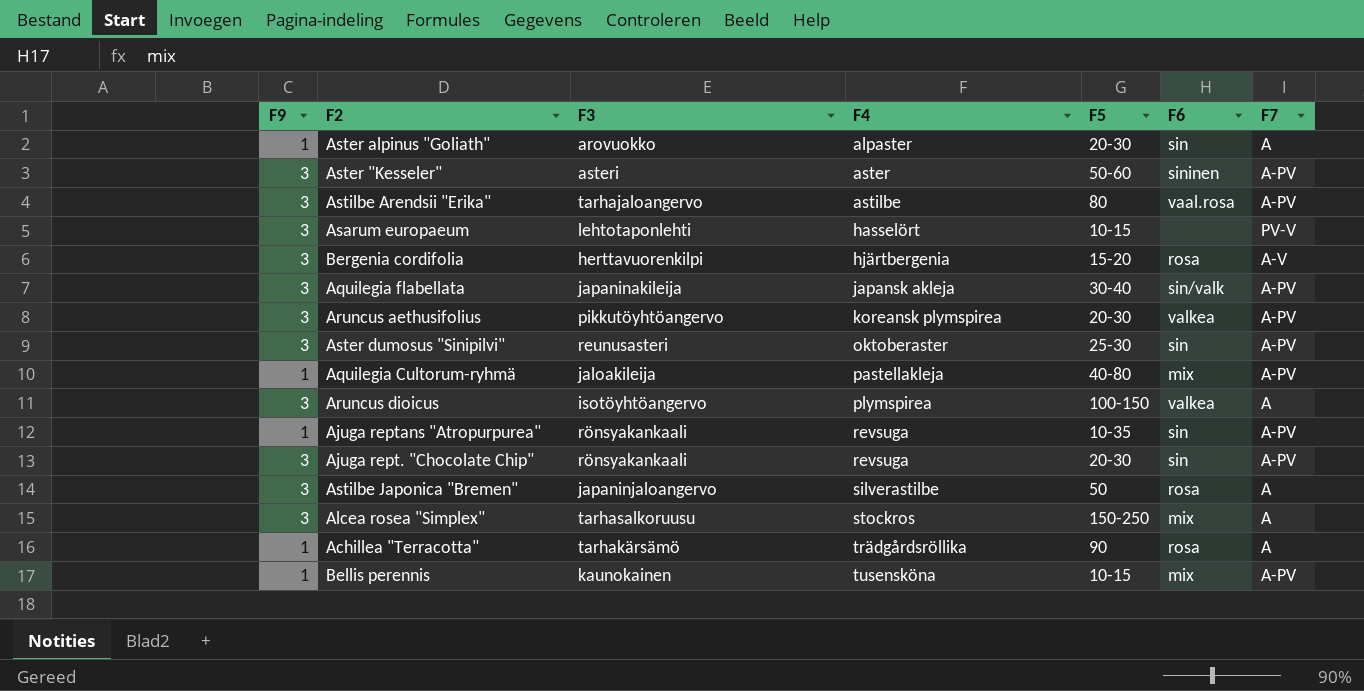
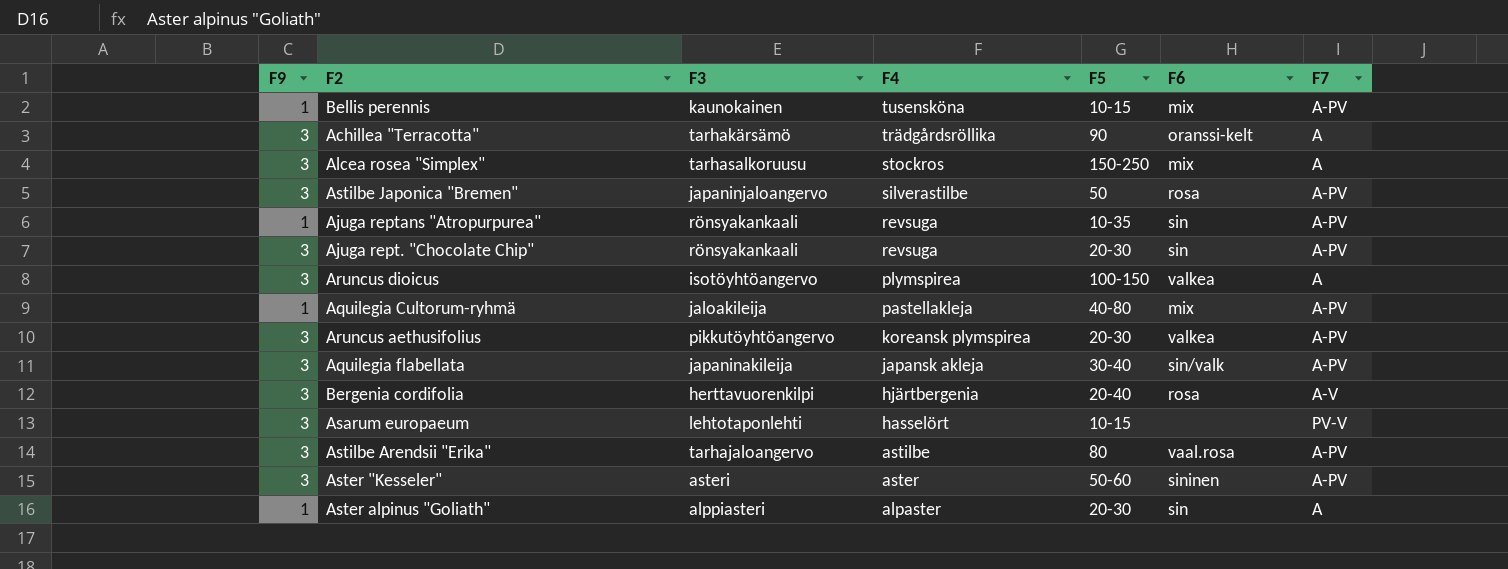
row order: F4 ascending -> F4 descending
row Aster dumosus "Sinipilvi": 3 | reunusasteri | oktoberaster | 25-30 | sin | A-PV -> none
Achillea "Terracotta" | F9: 1 -> 3
Achillea "Terracotta" | F6: rosa -> oranssi-kelt
Astilbe Japonica "Bremen" | F7: A -> A-PV
Bergenia cordifolia | F5: 15-20 -> 20-40
Aster alpinus "Goliath" | F3: arovuokko -> alppiasteri

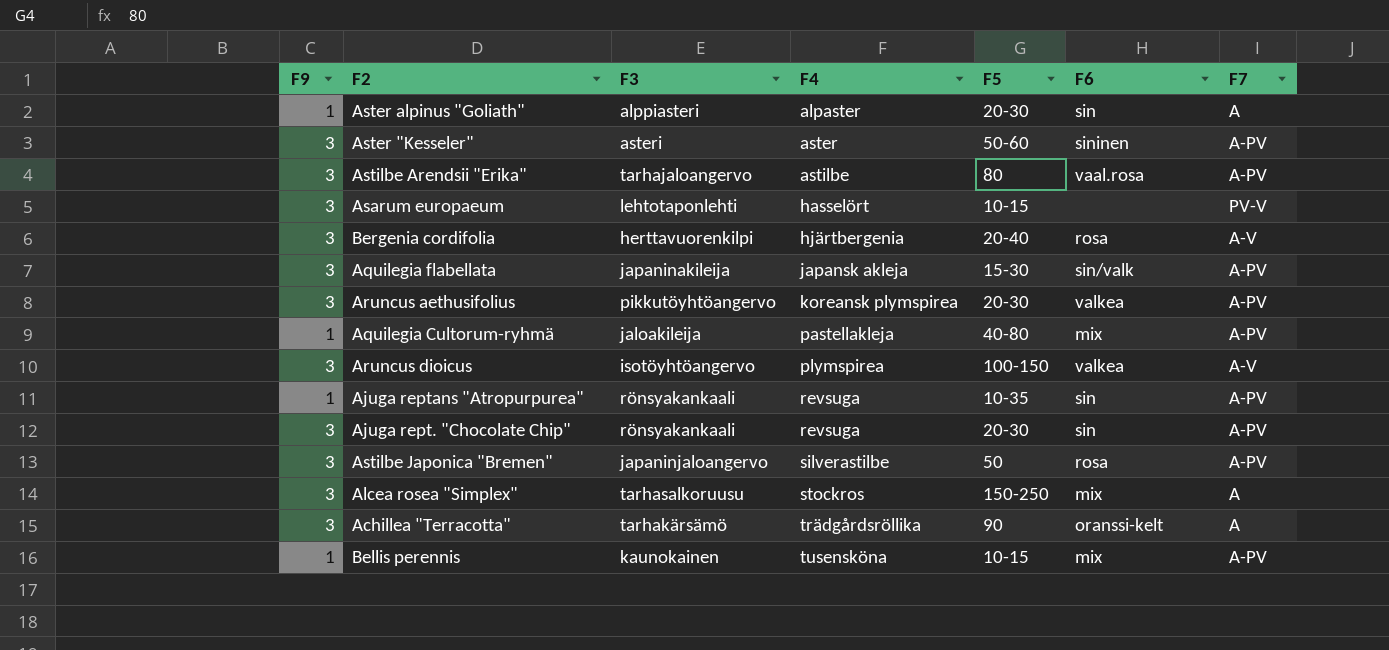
row order: F4 descending -> F4 ascending
Aquilegia flabellata | F5: 30-40 -> 15-30
Aruncus dioicus | F7: A -> A-V

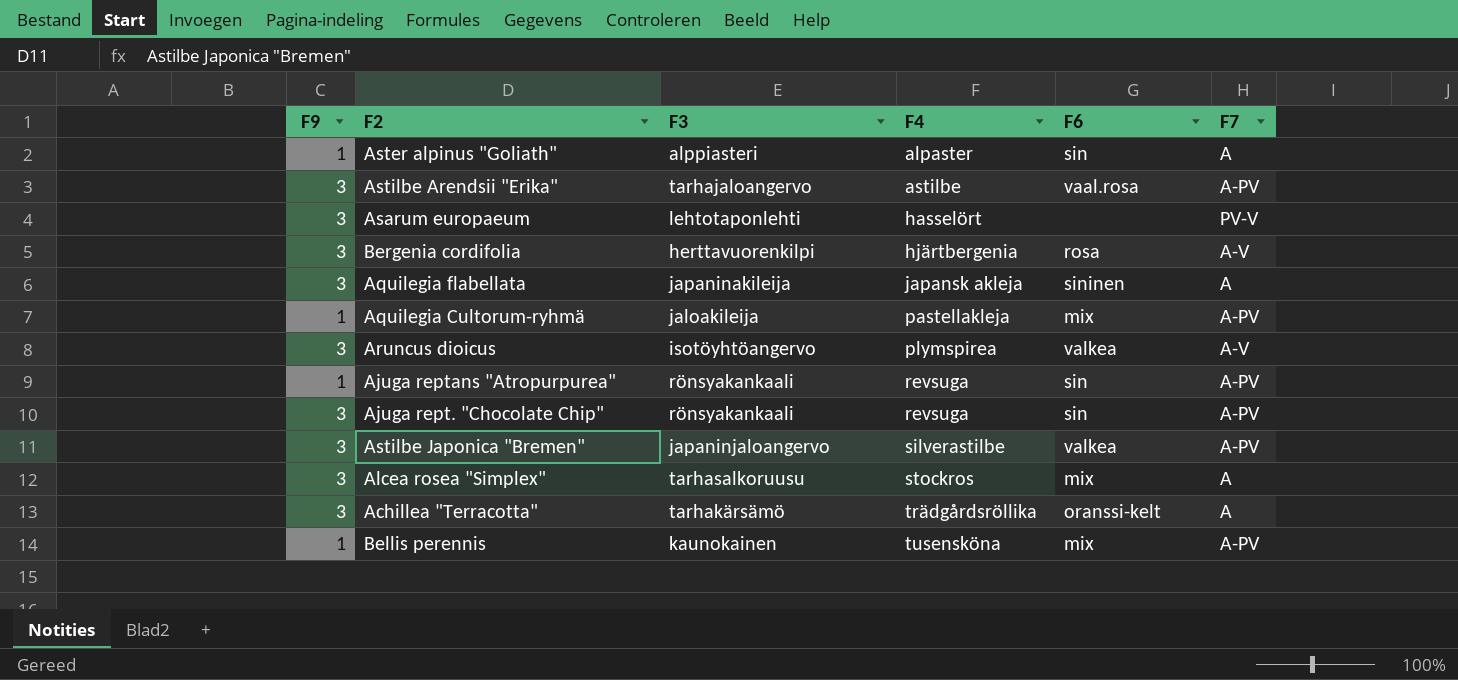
column F5 | position: 5 -> none
row Aster "Kesseler": 3 | asteri | aster | 50-60 | sininen | A-PV -> none
row Aruncus aethusifolius: 3 | pikkutöyhtöangervo | koreansk plymspirea | 20-30 | valkea | A-PV -> none
Aquilegia flabellata | F6: sin/valk -> sininen
Aquilegia flabellata | F7: A-PV -> A
Astilbe Japonica "Bremen" | F6: rosa -> valkea

